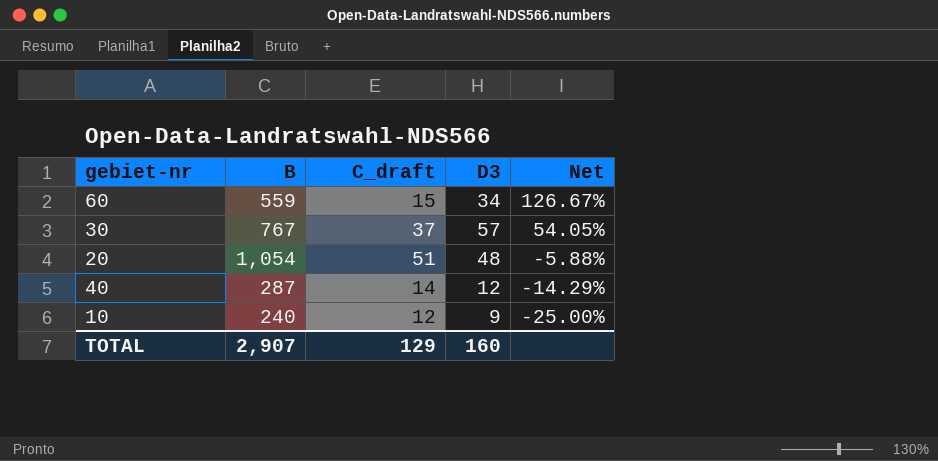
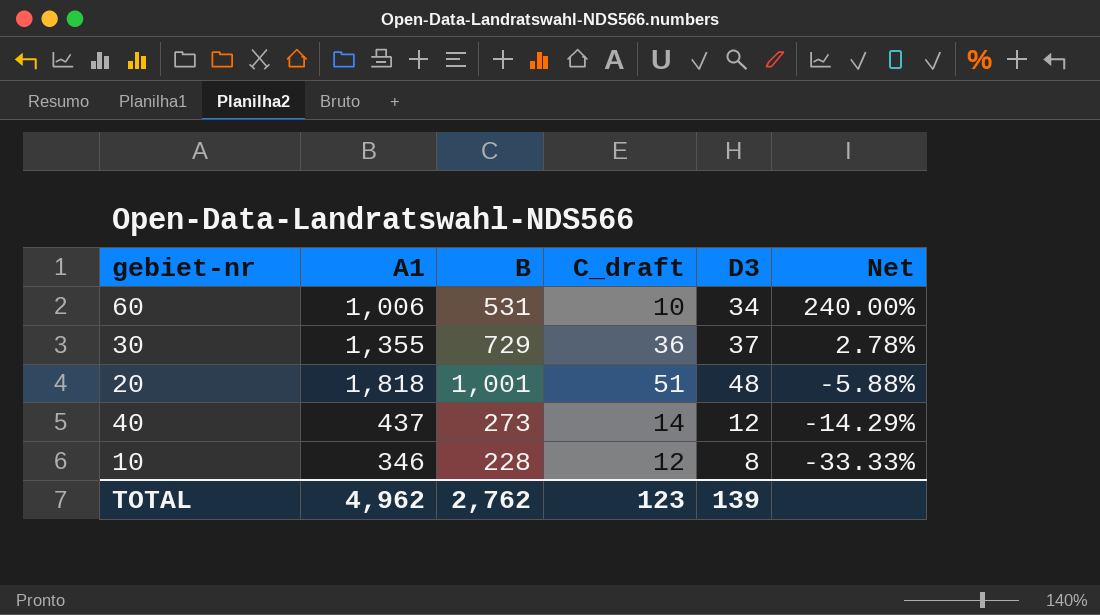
column A1 | position: none -> 2
60 | B: 559 -> 531
60 | C_draft: 15 -> 10
60 | Net: 126.67% -> 240.00%
30 | B: 767 -> 729
30 | C_draft: 37 -> 36
30 | D3: 57 -> 37
30 | Net: 54.05% -> 2.78%
20 | B: 1,054 -> 1,001
40 | B: 287 -> 273
10 | B: 240 -> 228
10 | D3: 9 -> 8
10 | Net: -25.00% -> -33.33%
TOTAL | B: 2,907 -> 2,762
TOTAL | C_draft: 129 -> 123
TOTAL | D3: 160 -> 139

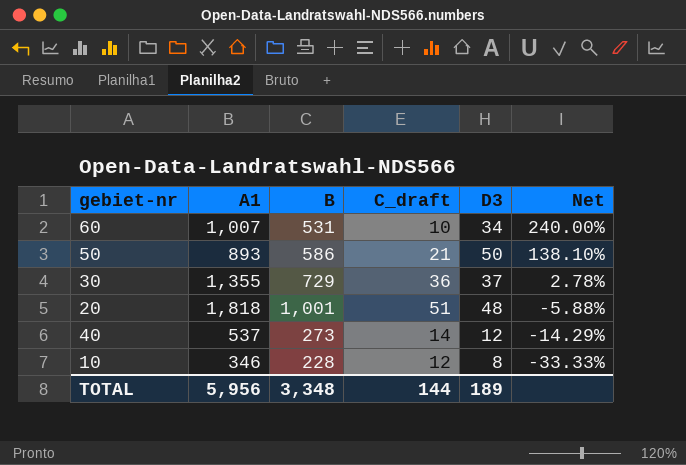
60 | A1: 1,006 -> 1,007
row 50: none -> 893 | 586 | 21 | 50 | 138.10%
40 | A1: 437 -> 537
TOTAL | A1: 4,962 -> 5,956
TOTAL | B: 2,762 -> 3,348
TOTAL | C_draft: 123 -> 144
TOTAL | D3: 139 -> 189

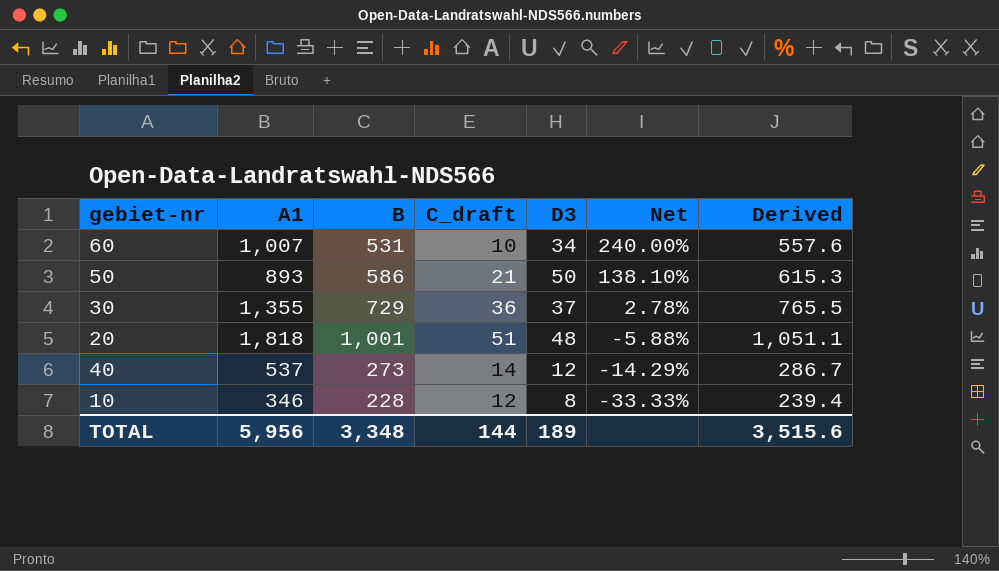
column Derived | formula: none -> [B] * 1.05

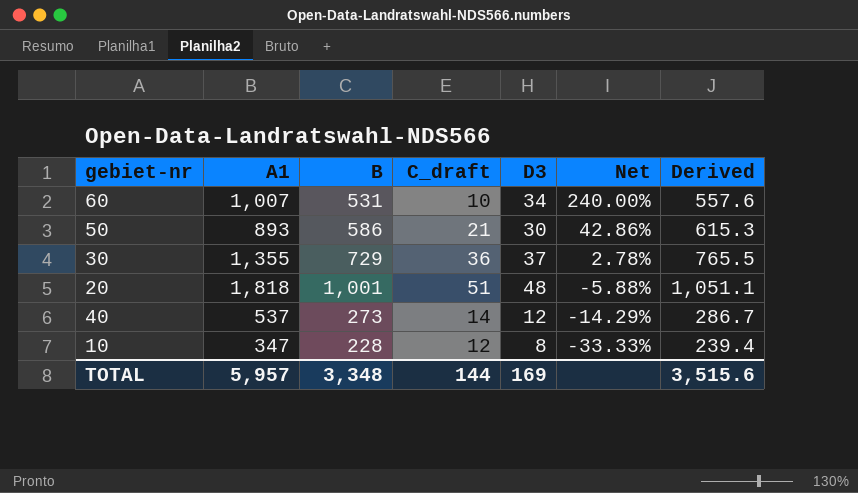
50 | D3: 50 -> 30
50 | Net: 138.10% -> 42.86%
10 | A1: 346 -> 347
TOTAL | A1: 5,956 -> 5,957
TOTAL | D3: 189 -> 169

